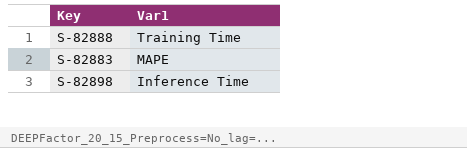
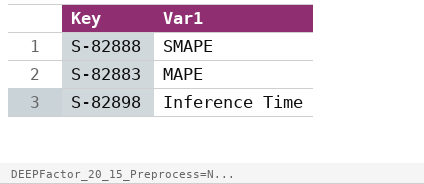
S-82888 | Var1: Training Time -> SMAPE

